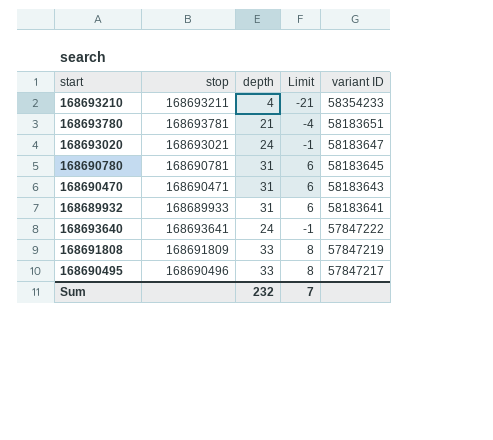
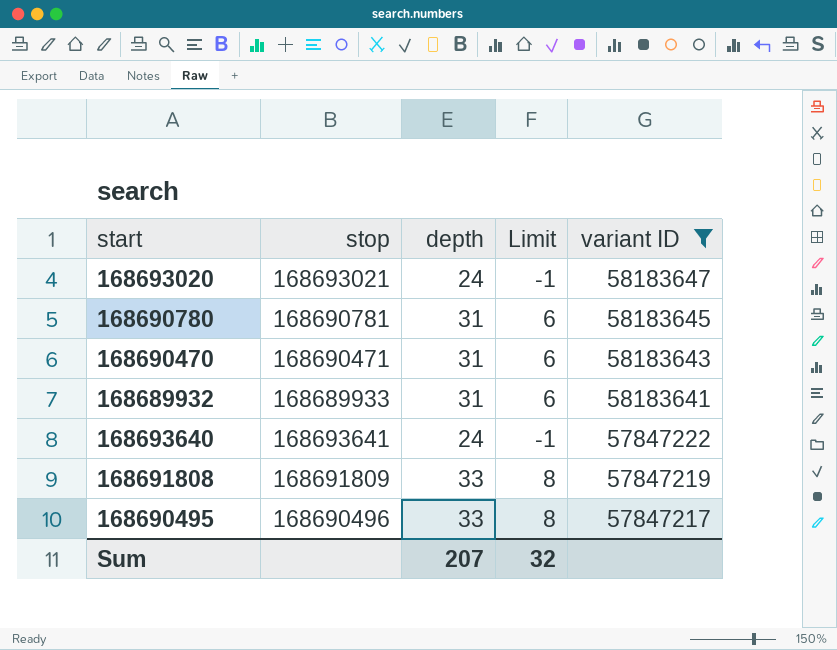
filter: none -> variant ID <= 58183647
Sum | depth: 232 -> 207
Sum | Limit: 7 -> 32

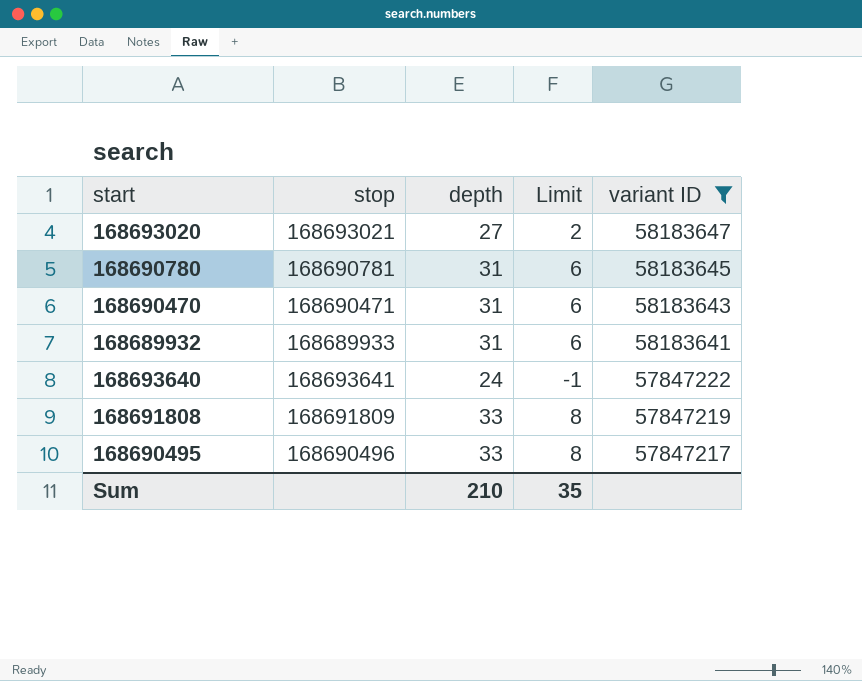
168693020 | depth: 24 -> 27
168693020 | Limit: -1 -> 2
Sum | depth: 207 -> 210
Sum | Limit: 32 -> 35

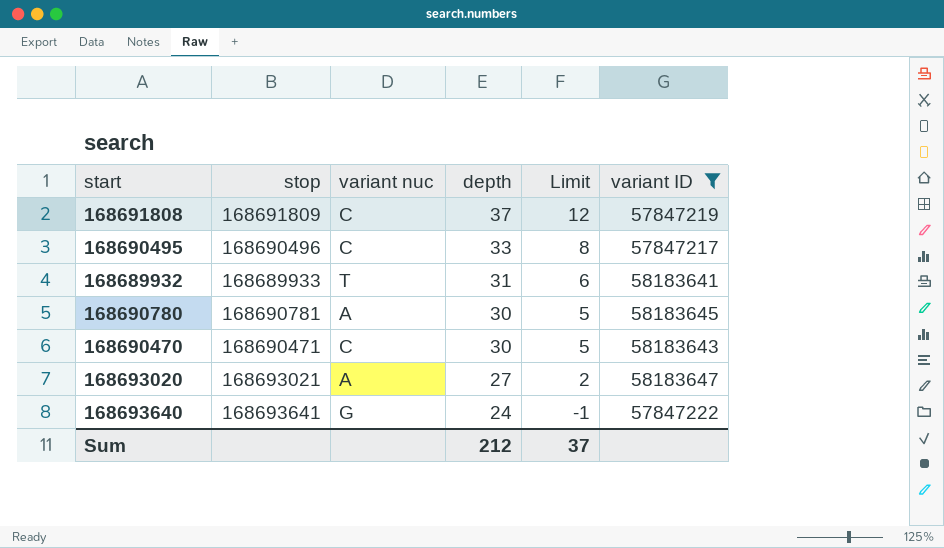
row order: variant ID descending -> depth descending
column variant nuc | position: none -> 3
168691808 | depth: 33 -> 37
168691808 | Limit: 8 -> 12
168690780 | depth: 31 -> 30
168690780 | Limit: 6 -> 5
168690470 | depth: 31 -> 30
168690470 | Limit: 6 -> 5
Sum | depth: 210 -> 212
Sum | Limit: 35 -> 37

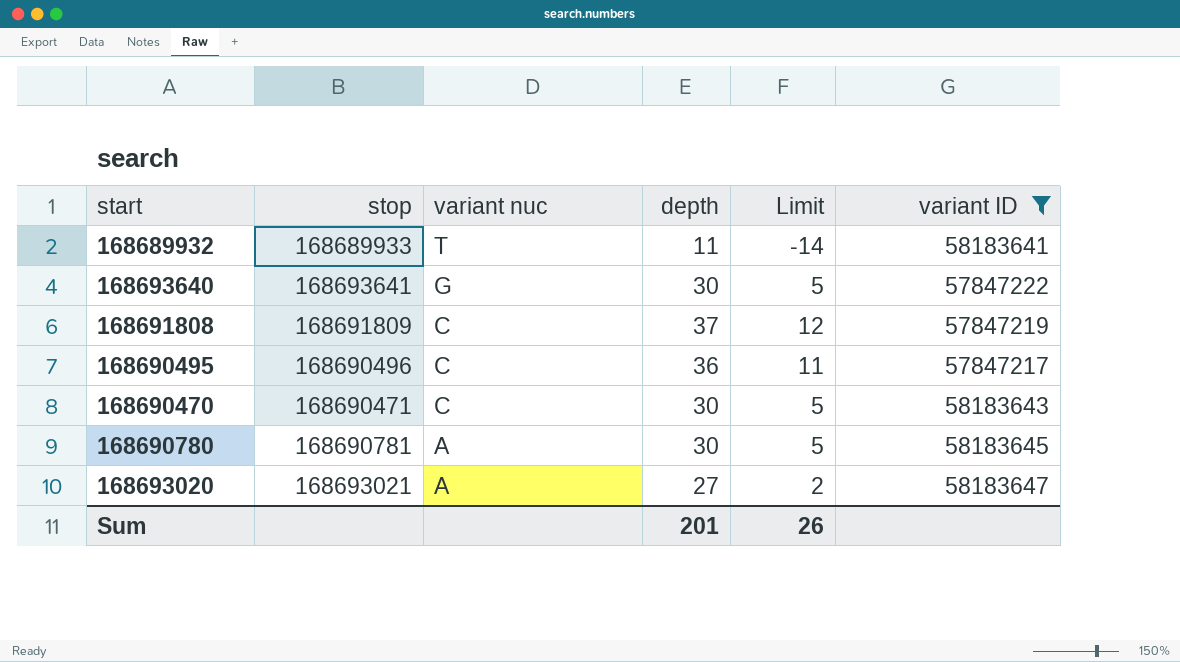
row order: depth descending -> variant nuc descending
168689932 | depth: 31 -> 11
168689932 | Limit: 6 -> -14
168693640 | depth: 24 -> 30
168693640 | Limit: -1 -> 5
168690495 | depth: 33 -> 36
168690495 | Limit: 8 -> 11
Sum | depth: 212 -> 201
Sum | Limit: 37 -> 26

